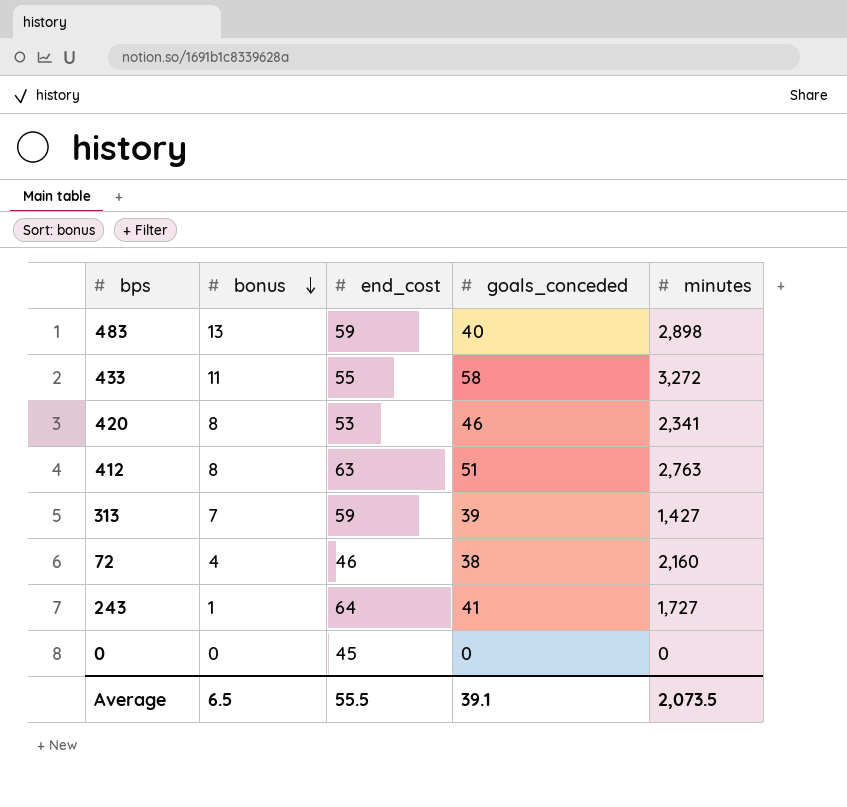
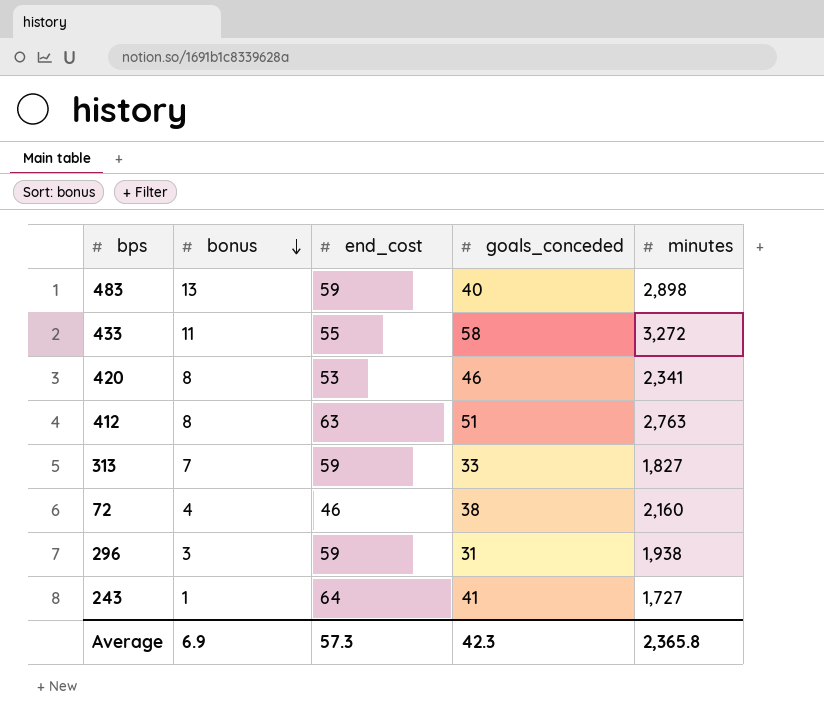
row 0: 0 | 45 | 0 | 0 -> none
313 | goals_conceded: 39 -> 33
313 | minutes: 1,427 -> 1,827
row 296: none -> 3 | 59 | 31 | 1,938
Average | bonus: 6.5 -> 6.9
Average | end_cost: 55.5 -> 57.3
Average | goals_conceded: 39.1 -> 42.3
Average | minutes: 2,073.5 -> 2,365.8

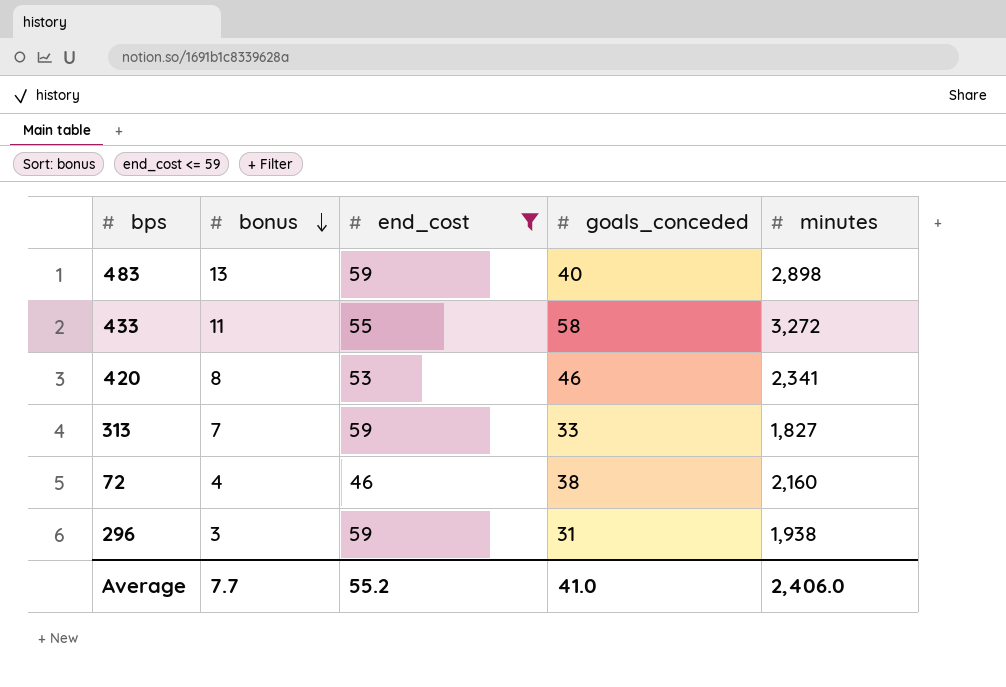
filter: none -> end_cost <= 59
Average | bonus: 6.9 -> 7.7
Average | end_cost: 57.3 -> 55.2
Average | goals_conceded: 42.3 -> 41.0
Average | minutes: 2,365.8 -> 2,406.0

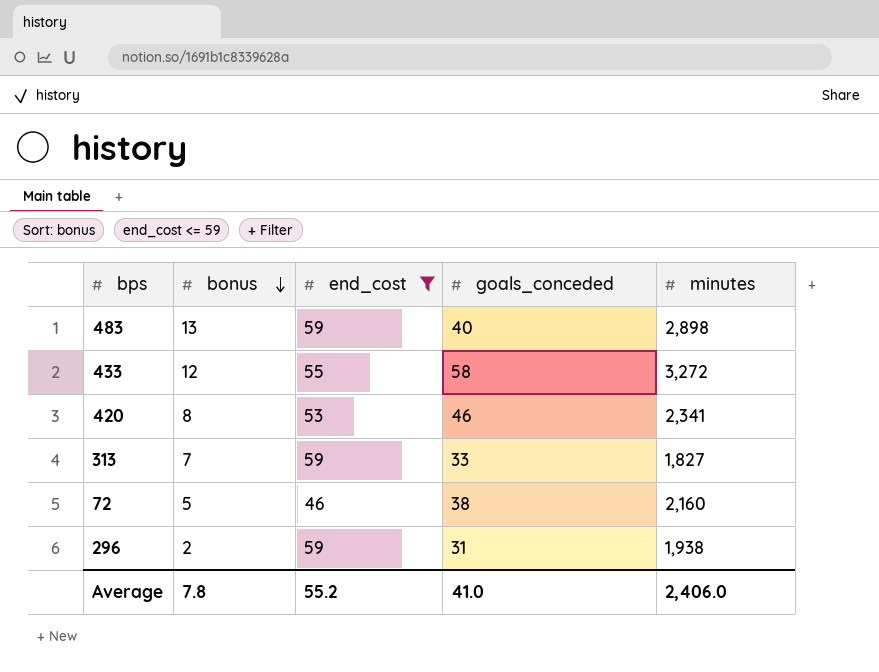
433 | bonus: 11 -> 12
72 | bonus: 4 -> 5
296 | bonus: 3 -> 2
Average | bonus: 7.7 -> 7.8

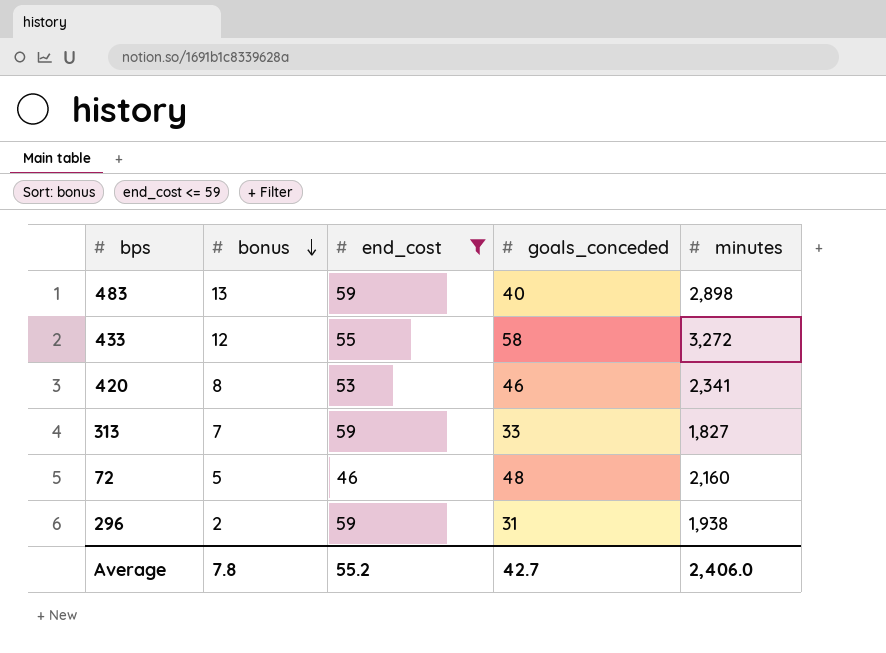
72 | goals_conceded: 38 -> 48
Average | goals_conceded: 41.0 -> 42.7

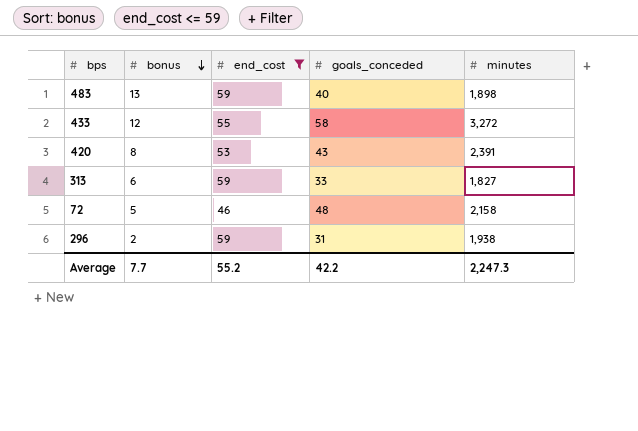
483 | minutes: 2,898 -> 1,898
420 | goals_conceded: 46 -> 43
420 | minutes: 2,341 -> 2,391
313 | bonus: 7 -> 6
72 | minutes: 2,160 -> 2,158
Average | bonus: 7.8 -> 7.7
Average | goals_conceded: 42.7 -> 42.2
Average | minutes: 2,406.0 -> 2,247.3

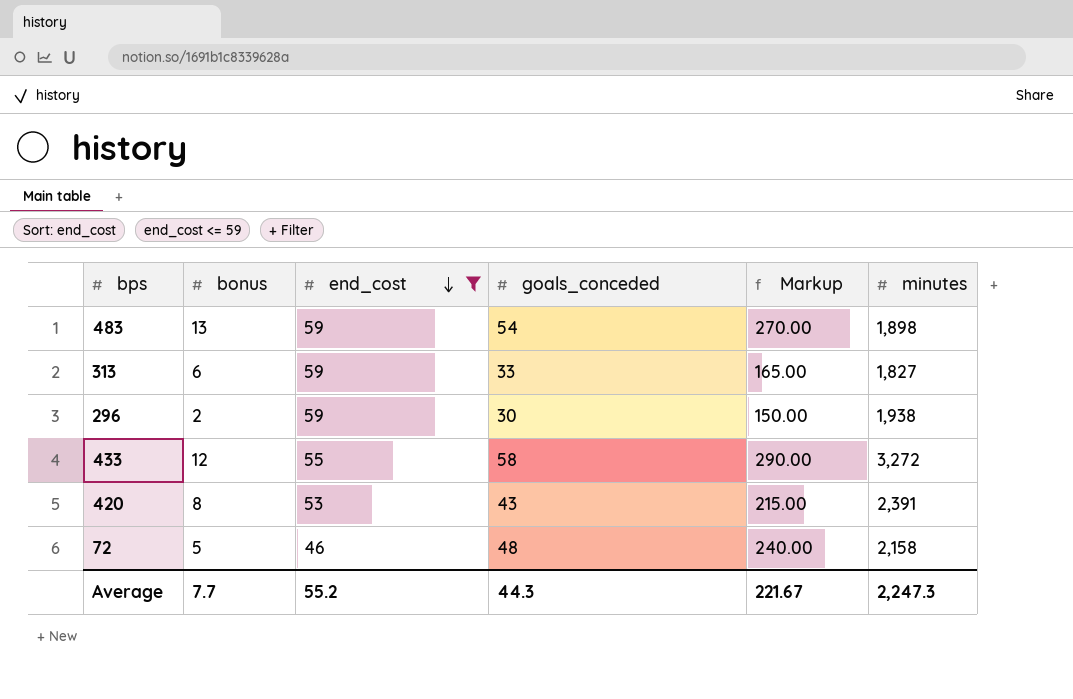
row order: bonus descending -> end_cost descending
column Markup | formula: none -> [goals_conceded] * 5
483 | goals_conceded: 40 -> 54
296 | goals_conceded: 31 -> 30
Average | goals_conceded: 42.2 -> 44.3

